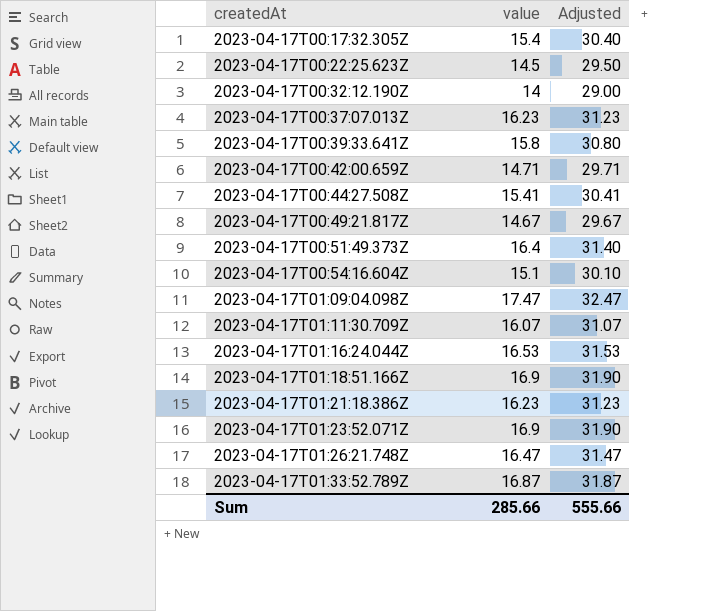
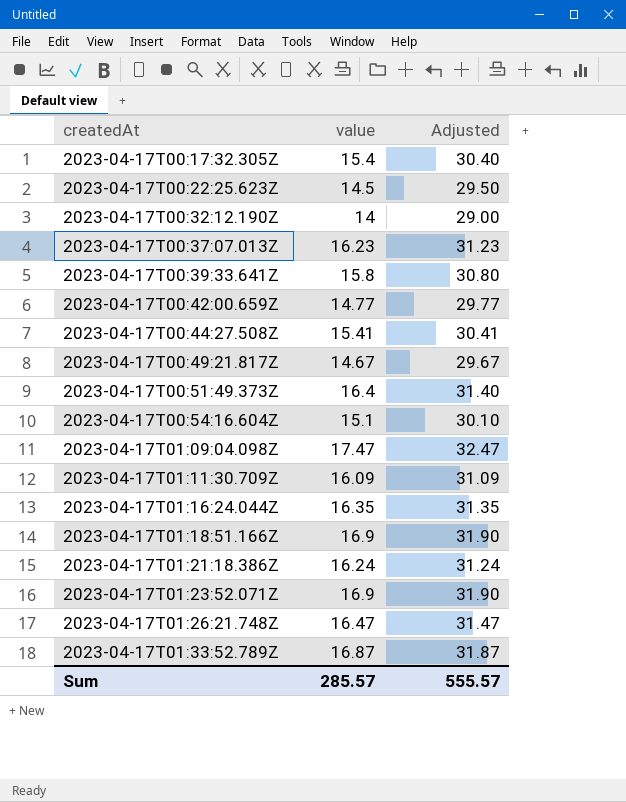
2023-04-17T00:42:00.659Z | value: 14.71 -> 14.77
2023-04-17T00:42:00.659Z | Adjusted: 29.71 -> 29.77
2023-04-17T01:11:30.709Z | value: 16.07 -> 16.09
2023-04-17T01:11:30.709Z | Adjusted: 31.07 -> 31.09
2023-04-17T01:16:24.044Z | value: 16.53 -> 16.35
2023-04-17T01:16:24.044Z | Adjusted: 31.53 -> 31.35
2023-04-17T01:21:18.386Z | value: 16.23 -> 16.24
2023-04-17T01:21:18.386Z | Adjusted: 31.23 -> 31.24
Sum | value: 285.66 -> 285.57
Sum | Adjusted: 555.66 -> 555.57

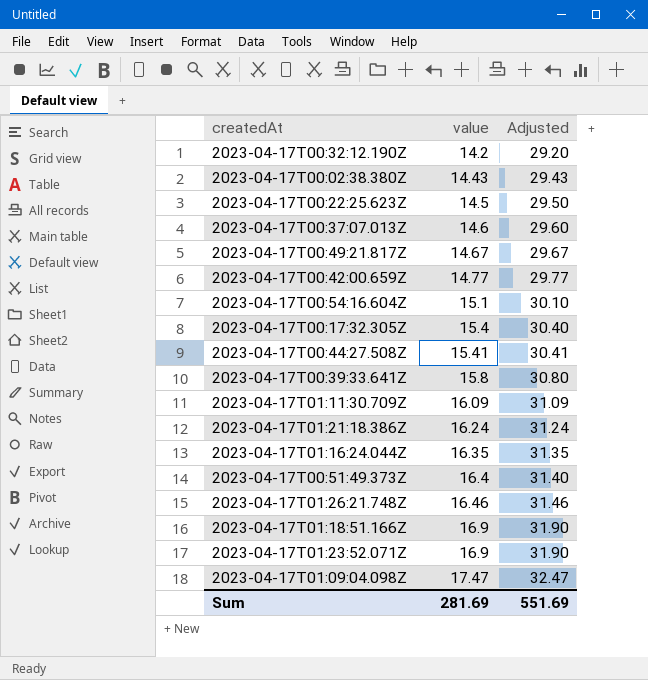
row order: createdAt ascending -> value ascending
row 2023-04-17T01:33:52.789Z: 16.87 | 31.87 -> none
2023-04-17T00:32:12.190Z | value: 14 -> 14.2
2023-04-17T00:32:12.190Z | Adjusted: 29.00 -> 29.20
row 2023-04-17T00:02:38.380Z: none -> 14.43 | 29.43
2023-04-17T00:37:07.013Z | value: 16.23 -> 14.6
2023-04-17T00:37:07.013Z | Adjusted: 31.23 -> 29.60
2023-04-17T01:26:21.748Z | value: 16.47 -> 16.46
2023-04-17T01:26:21.748Z | Adjusted: 31.47 -> 31.46
Sum | value: 285.57 -> 281.69
Sum | Adjusted: 555.57 -> 551.69

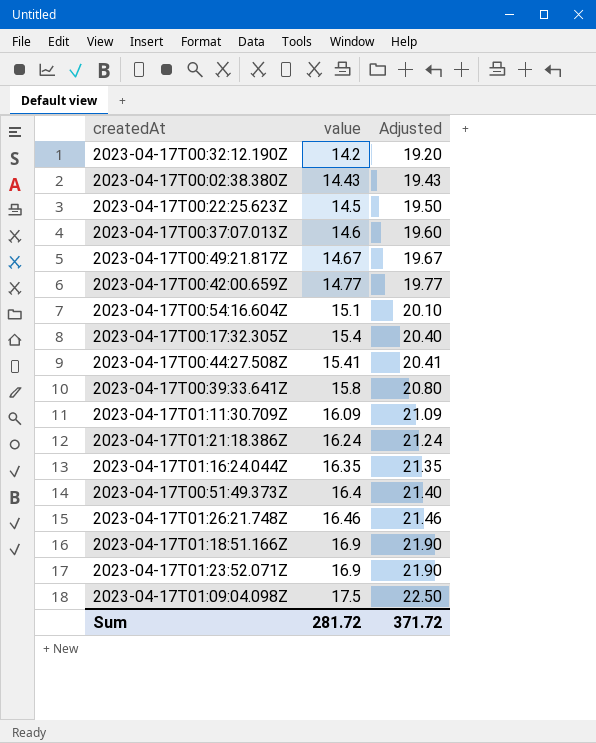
column Adjusted | formula: [value] + 15 -> [value] + 5
2023-04-17T01:09:04.098Z | value: 17.47 -> 17.5
Sum | value: 281.69 -> 281.72
Sum | Adjusted: 551.69 -> 371.72

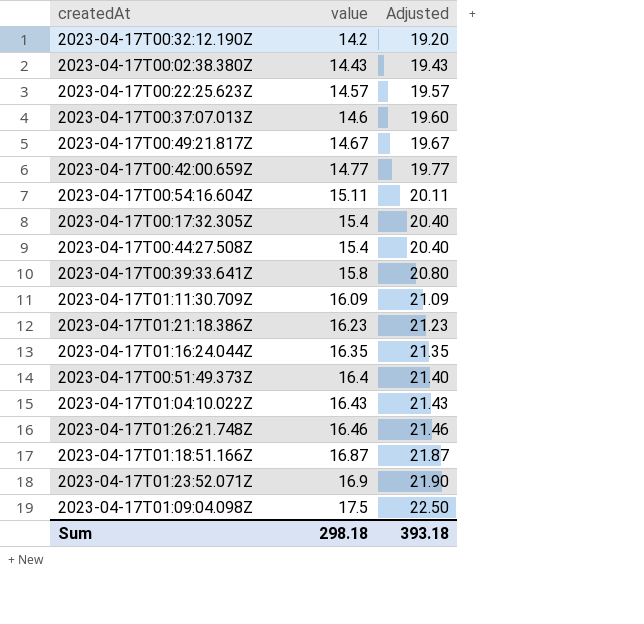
2023-04-17T00:22:25.623Z | value: 14.5 -> 14.57
2023-04-17T00:22:25.623Z | Adjusted: 19.50 -> 19.57
2023-04-17T00:54:16.604Z | value: 15.1 -> 15.11
2023-04-17T00:54:16.604Z | Adjusted: 20.10 -> 20.11
2023-04-17T00:44:27.508Z | value: 15.41 -> 15.4
2023-04-17T00:44:27.508Z | Adjusted: 20.41 -> 20.40
2023-04-17T01:21:18.386Z | value: 16.24 -> 16.23
2023-04-17T01:21:18.386Z | Adjusted: 21.24 -> 21.23
row 2023-04-17T01:04:10.022Z: none -> 16.43 | 21.43
2023-04-17T01:18:51.166Z | value: 16.9 -> 16.87
2023-04-17T01:18:51.166Z | Adjusted: 21.90 -> 21.87
Sum | value: 281.72 -> 298.18
Sum | Adjusted: 371.72 -> 393.18

